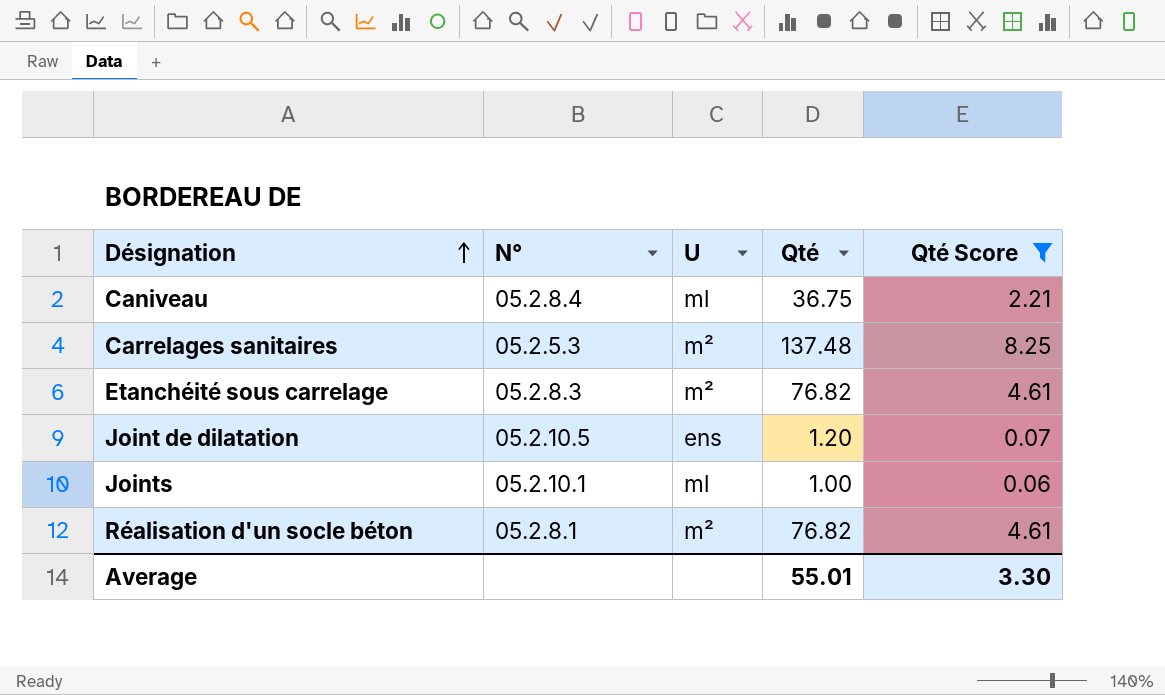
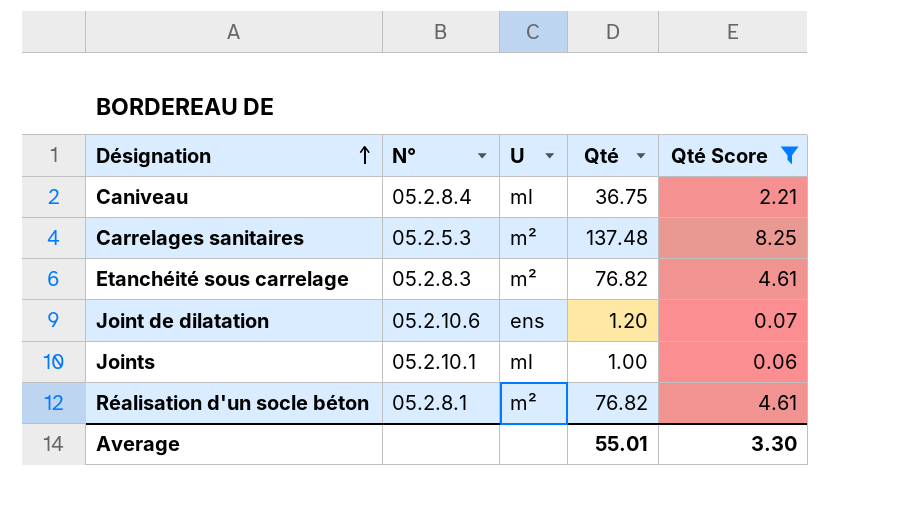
Joint de dilatation | N°: 05.2.10.5 -> 05.2.10.6

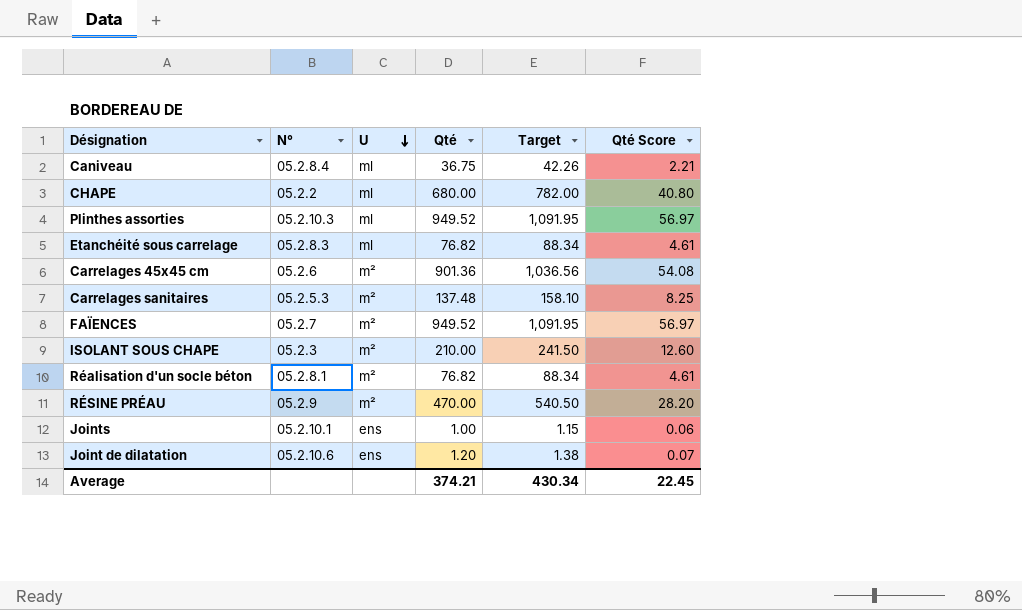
filter: Qté Score <= 8.25 -> none
row order: Désignation ascending -> U descending
column Target | formula: none -> [Qté] * 1.15
Etanchéité sous carrelage | U: m² -> ml
Joints | U: ml -> ens
Average | Qté: 55.01 -> 374.21
Average | Qté Score: 3.30 -> 22.45

